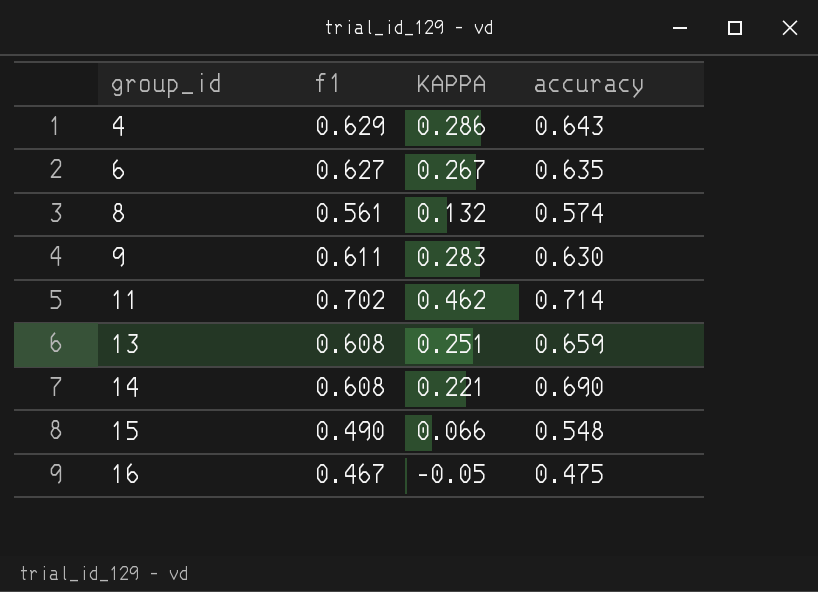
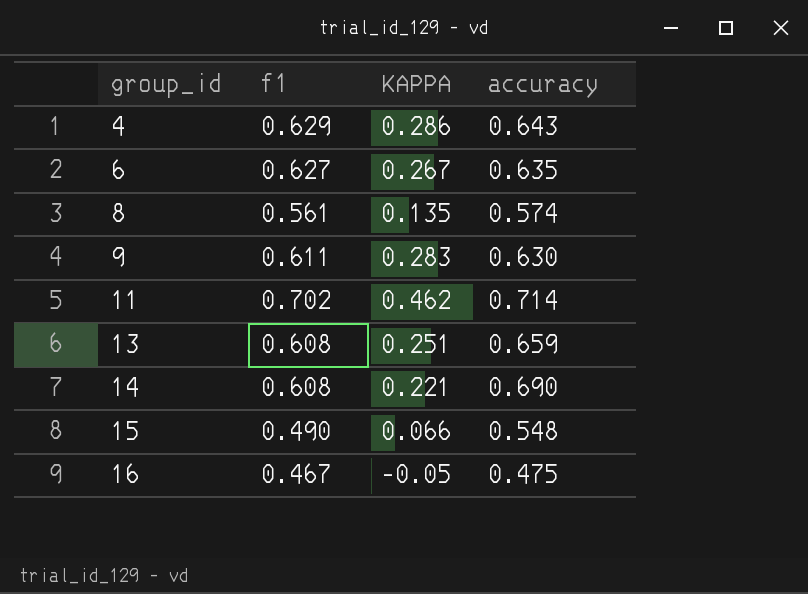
8 | KAPPA: 0.132 -> 0.135

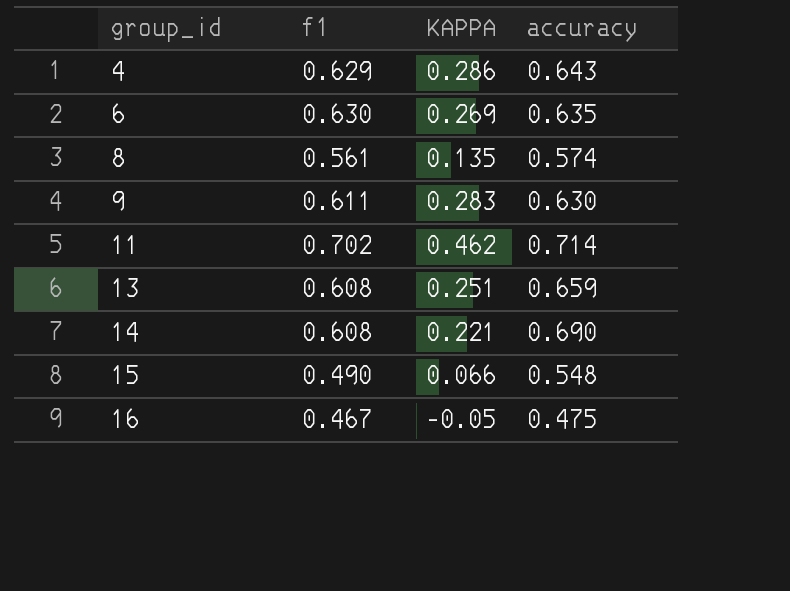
6 | f1: 0.627 -> 0.630
6 | KAPPA: 0.267 -> 0.269

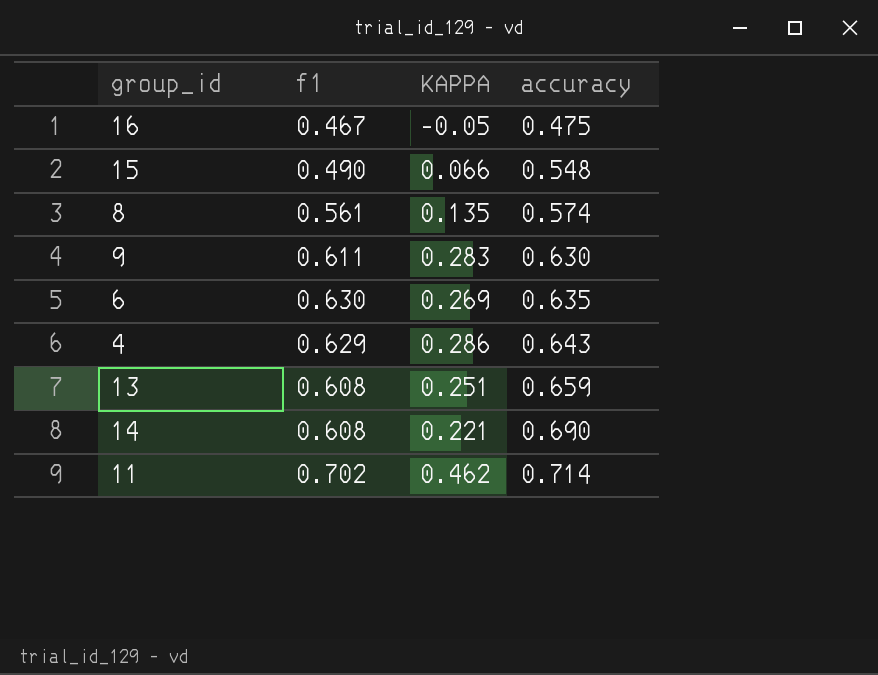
row order: group_id ascending -> accuracy ascending

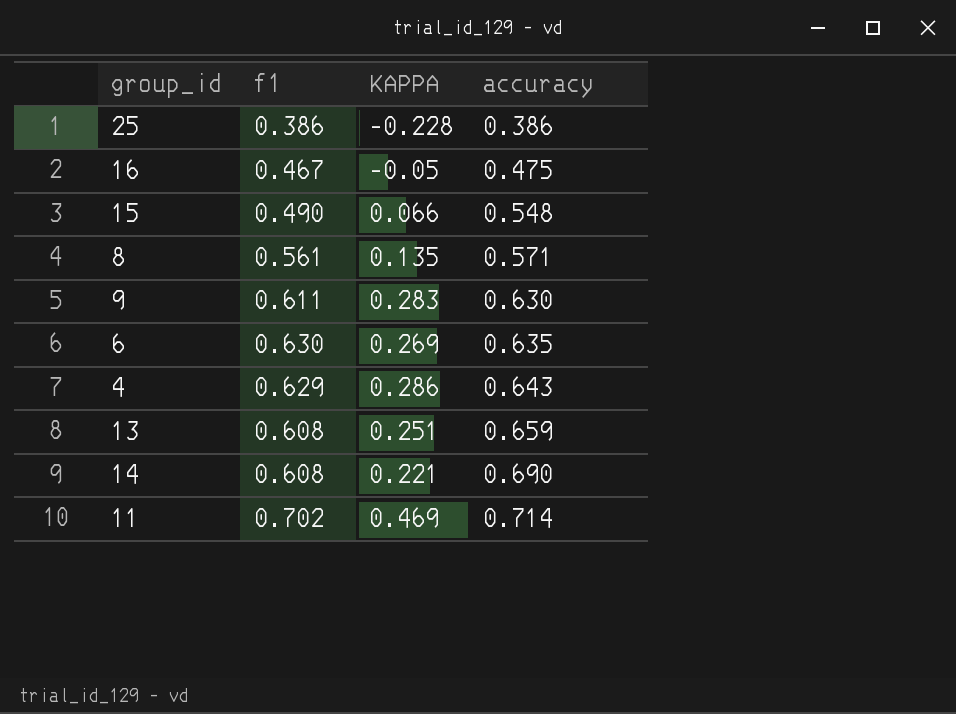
row 25: none -> 0.386 | -0.228 | 0.386
8 | accuracy: 0.574 -> 0.571
11 | KAPPA: 0.462 -> 0.469

